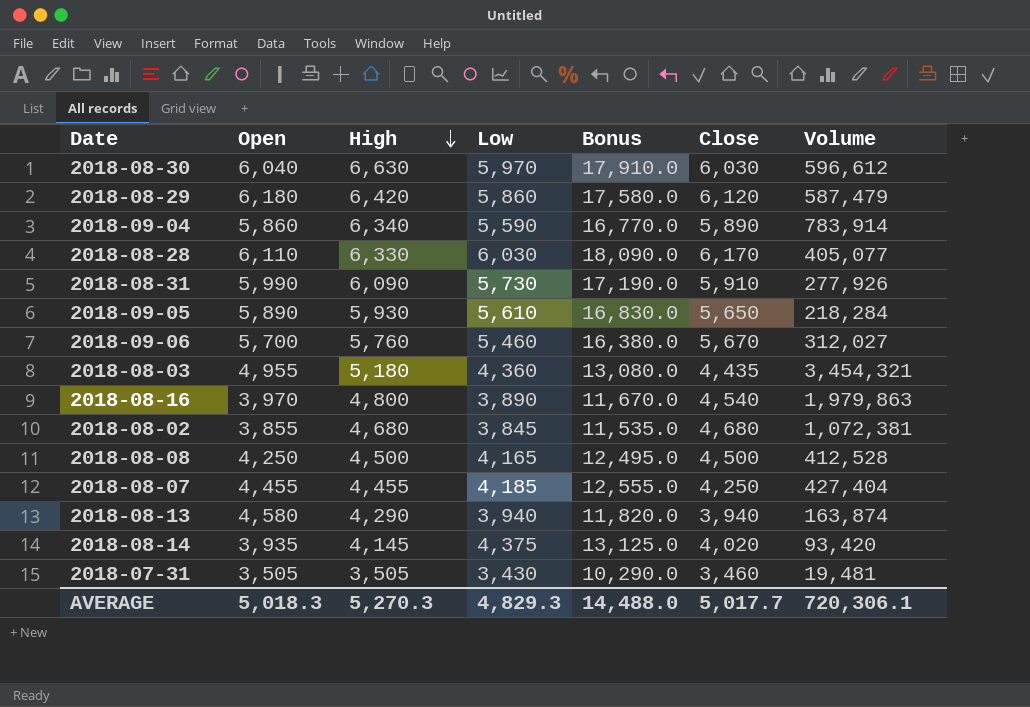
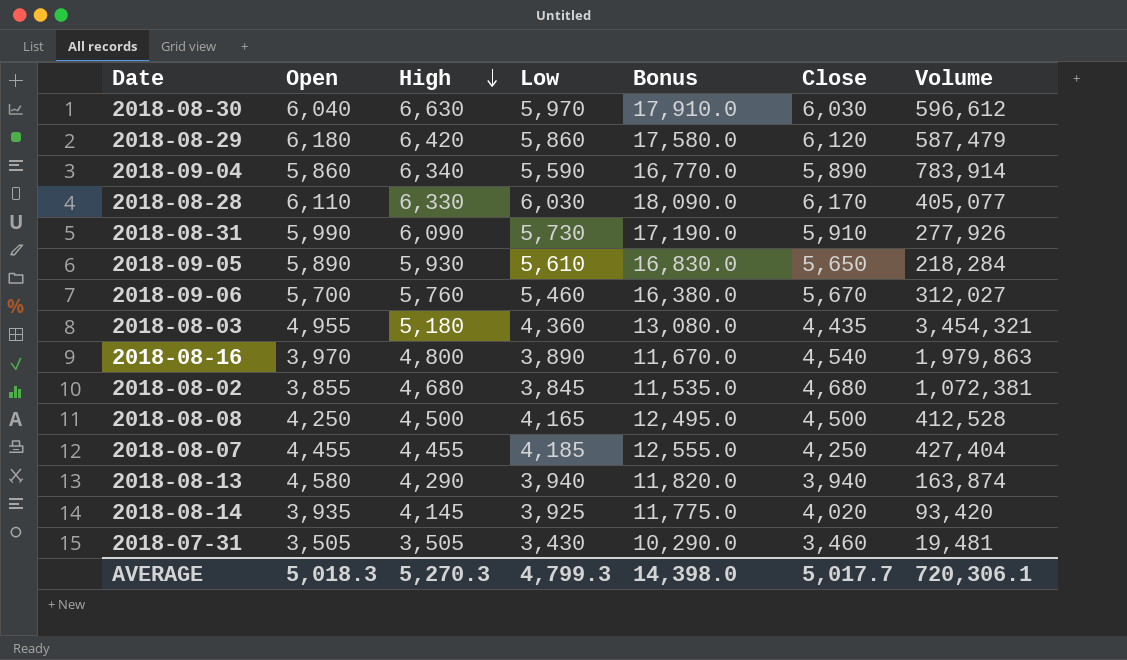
2018-08-14 | Low: 4,375 -> 3,925
2018-08-14 | Bonus: 13,125.0 -> 11,775.0
AVERAGE | Low: 4,829.3 -> 4,799.3
AVERAGE | Bonus: 14,488.0 -> 14,398.0

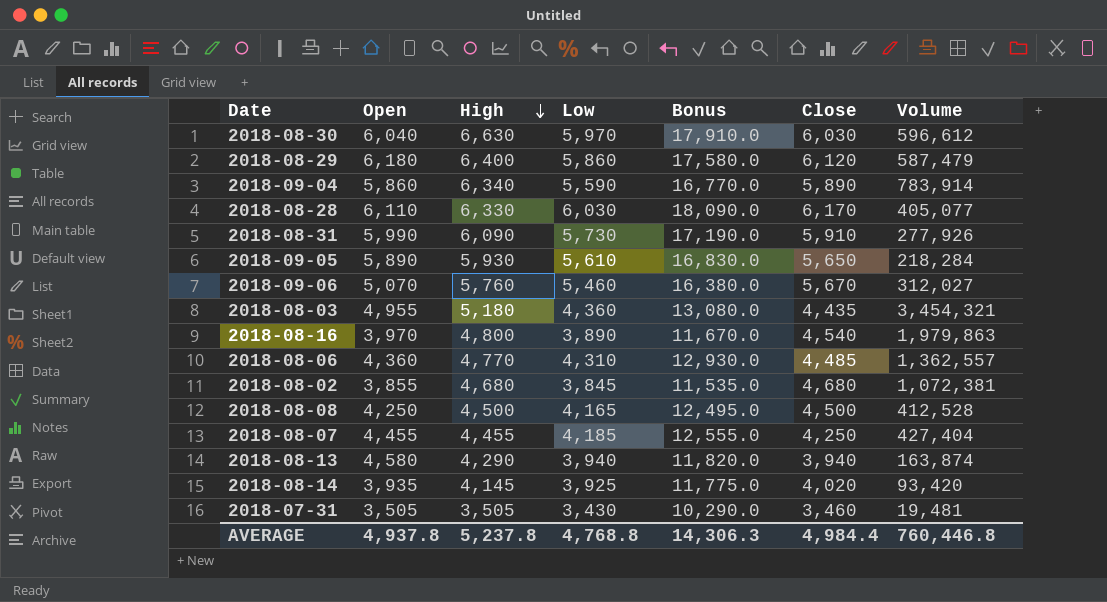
2018-08-29 | High: 6,420 -> 6,400
2018-09-06 | Open: 5,700 -> 5,070
row 2018-08-06: none -> 4,360 | 4,770 | 4,310 | 12,930.0 | 4,485 | 1,362,557
AVERAGE | Open: 5,018.3 -> 4,937.8
AVERAGE | High: 5,270.3 -> 5,237.8
AVERAGE | Low: 4,799.3 -> 4,768.8
AVERAGE | Bonus: 14,398.0 -> 14,306.3
AVERAGE | Close: 5,017.7 -> 4,984.4
AVERAGE | Volume: 720,306.1 -> 760,446.8

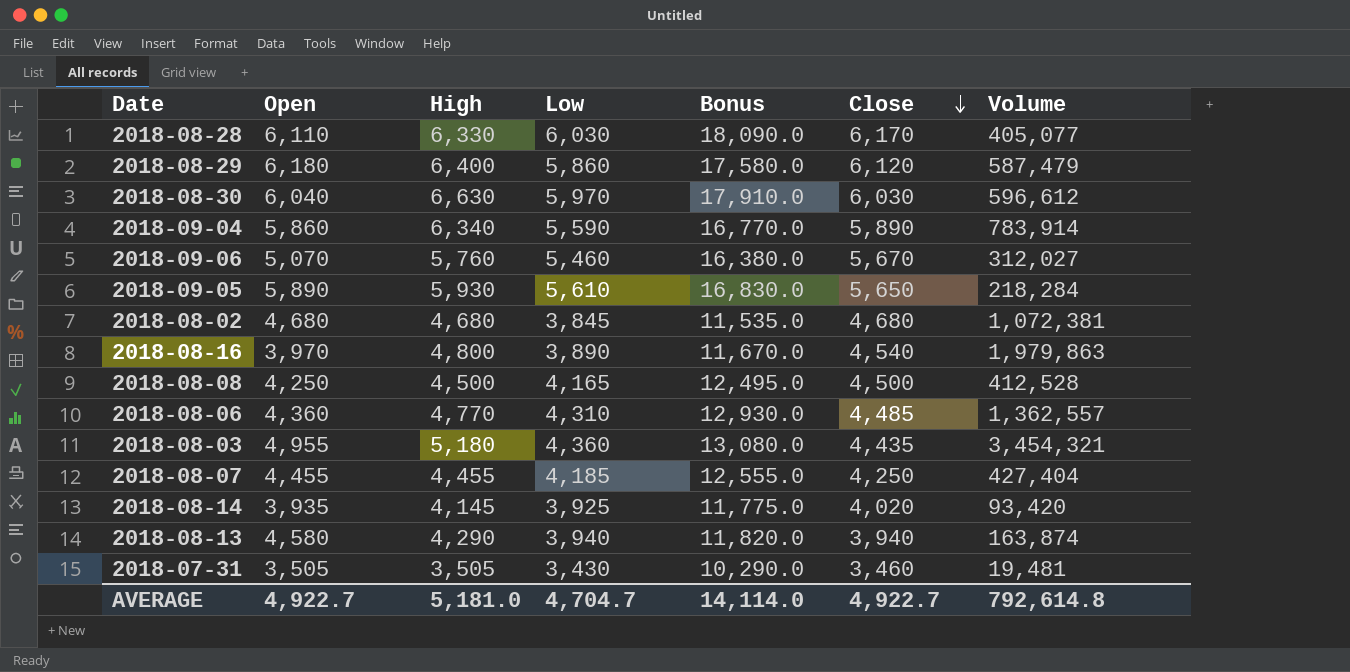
row order: High descending -> Close descending
row 2018-08-31: 5,990 | 6,090 | 5,730 | 17,190.0 | 5,910 | 277,926 -> none
2018-08-02 | Open: 3,855 -> 4,680
AVERAGE | Open: 4,937.8 -> 4,922.7
AVERAGE | High: 5,237.8 -> 5,181.0
AVERAGE | Low: 4,768.8 -> 4,704.7
AVERAGE | Bonus: 14,306.3 -> 14,114.0
AVERAGE | Close: 4,984.4 -> 4,922.7
AVERAGE | Volume: 760,446.8 -> 792,614.8

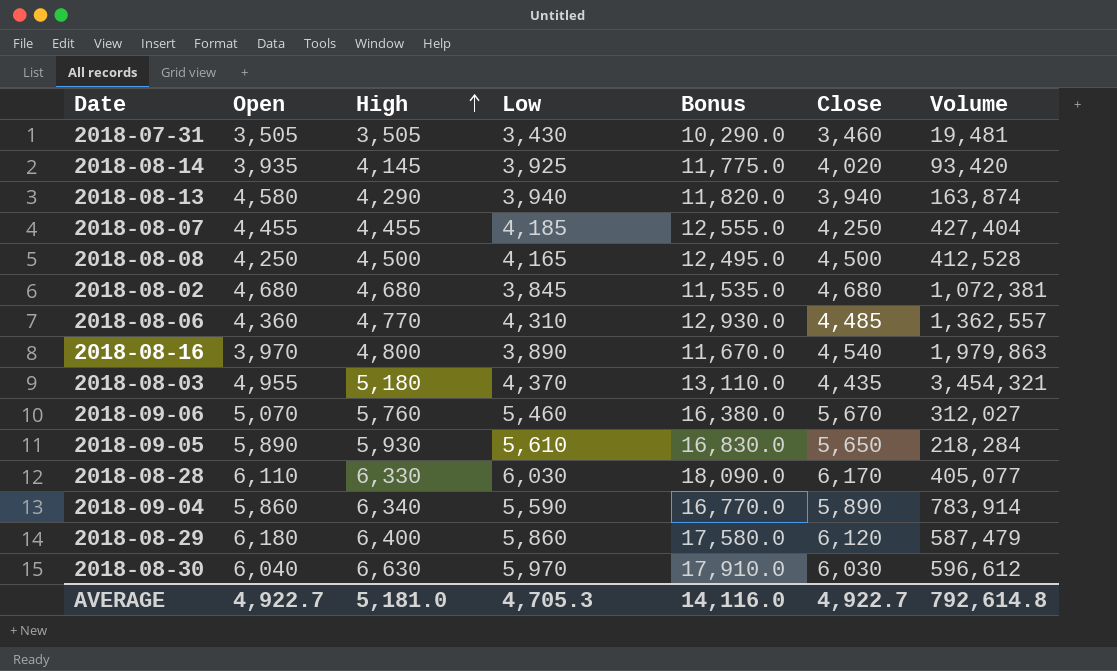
row order: Close descending -> High ascending
2018-08-03 | Low: 4,360 -> 4,370
2018-08-03 | Bonus: 13,080.0 -> 13,110.0
AVERAGE | Low: 4,704.7 -> 4,705.3
AVERAGE | Bonus: 14,114.0 -> 14,116.0

